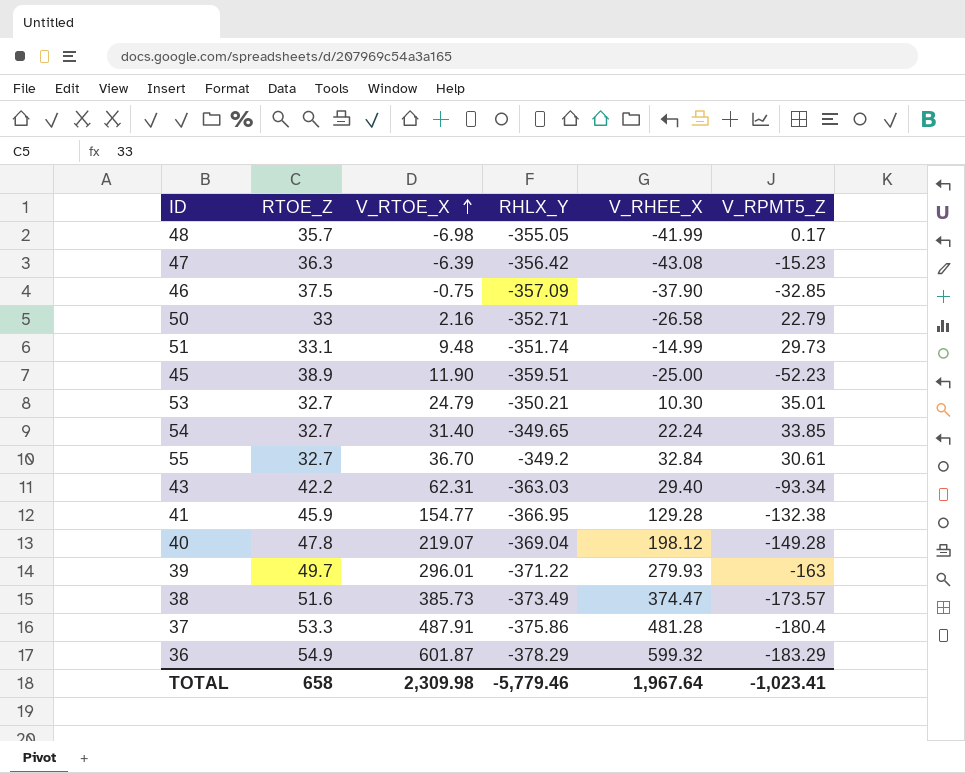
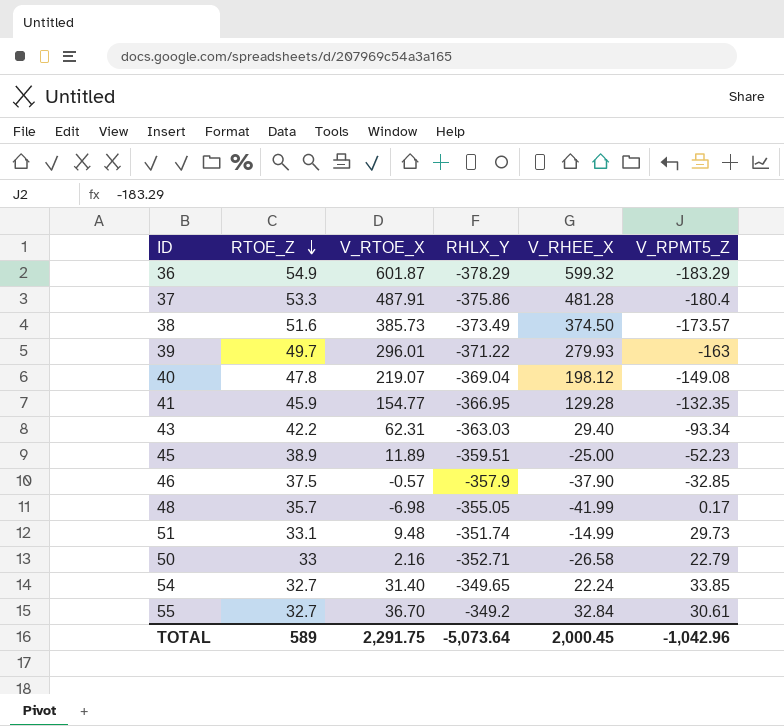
row order: V_RTOE_X ascending -> RTOE_Z descending
row 47: 36.3 | -6.39 | -356.42 | -43.08 | -15.23 -> none
row 53: 32.7 | 24.79 | -350.21 | 10.30 | 35.01 -> none
38 | V_RHEE_X: 374.47 -> 374.50
40 | V_RPMT5_Z: -149.28 -> -149.08
41 | V_RPMT5_Z: -132.38 -> -132.35
45 | V_RTOE_X: 11.90 -> 11.89
46 | V_RTOE_X: -0.75 -> -0.57
46 | RHLX_Y: -357.09 -> -357.9
TOTAL | RTOE_Z: 658 -> 589
TOTAL | V_RTOE_X: 2,309.98 -> 2,291.75
TOTAL | RHLX_Y: -5,779.46 -> -5,073.64
TOTAL | V_RHEE_X: 1,967.64 -> 2,000.45
TOTAL | V_RPMT5_Z: -1,023.41 -> -1,042.96

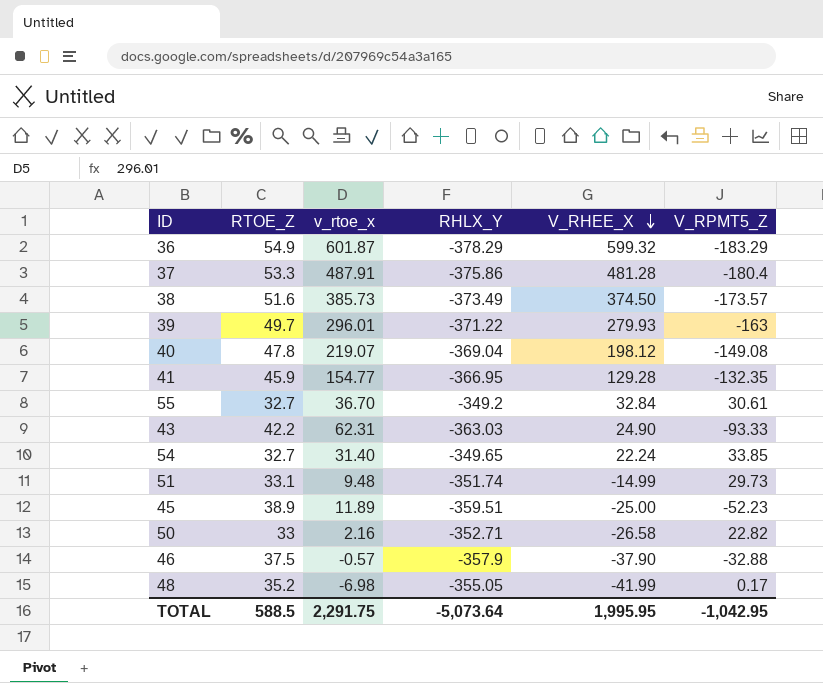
row order: RTOE_Z descending -> V_RHEE_X descending
column name: V_RTOE_X -> v_rtoe_x
43 | V_RHEE_X: 29.40 -> 24.90
43 | V_RPMT5_Z: -93.34 -> -93.33
50 | V_RPMT5_Z: 22.79 -> 22.82
46 | V_RPMT5_Z: -32.85 -> -32.88
48 | RTOE_Z: 35.7 -> 35.2
TOTAL | RTOE_Z: 589 -> 588.5
TOTAL | V_RHEE_X: 2,000.45 -> 1,995.95
TOTAL | V_RPMT5_Z: -1,042.96 -> -1,042.95

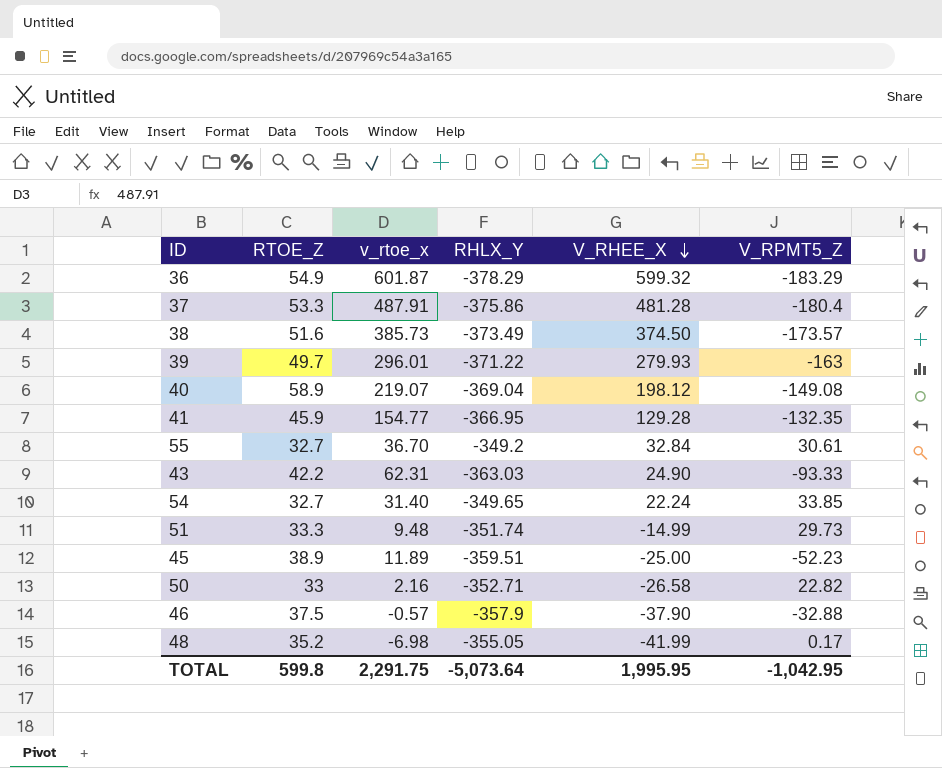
40 | RTOE_Z: 47.8 -> 58.9
51 | RTOE_Z: 33.1 -> 33.3
TOTAL | RTOE_Z: 588.5 -> 599.8

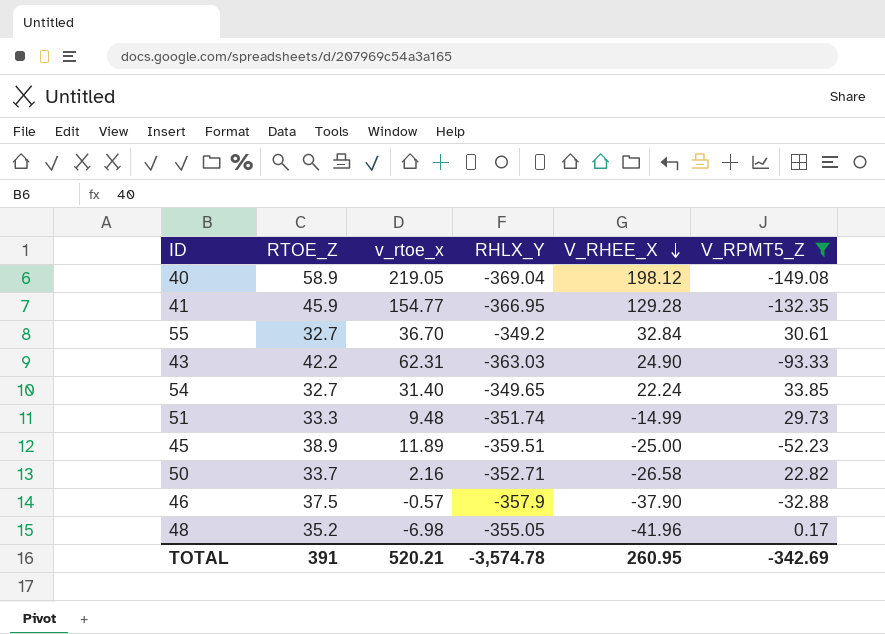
filter: none -> V_RPMT5_Z >= -149.08
40 | v_rtoe_x: 219.07 -> 219.05
50 | RTOE_Z: 33 -> 33.7
48 | V_RHEE_X: -41.99 -> -41.96
TOTAL | RTOE_Z: 599.8 -> 391
TOTAL | v_rtoe_x: 2,291.75 -> 520.21
TOTAL | RHLX_Y: -5,073.64 -> -3,574.78
TOTAL | V_RHEE_X: 1,995.95 -> 260.95
TOTAL | V_RPMT5_Z: -1,042.95 -> -342.69

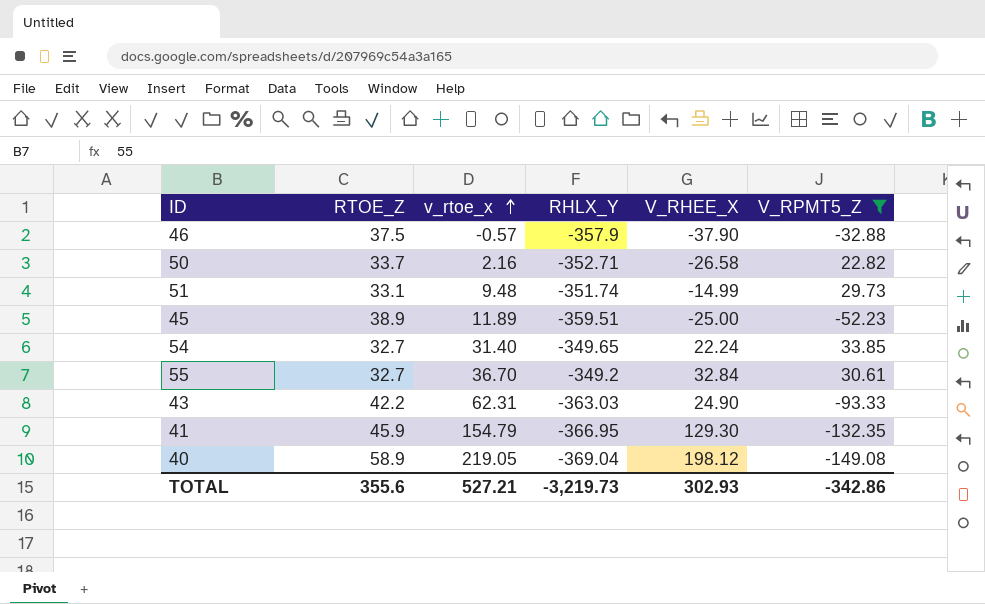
row order: V_RHEE_X descending -> v_rtoe_x ascending
row 48: 35.2 | -6.98 | -355.05 | -41.96 | 0.17 -> none
51 | RTOE_Z: 33.3 -> 33.1
41 | v_rtoe_x: 154.77 -> 154.79
41 | V_RHEE_X: 129.28 -> 129.30
TOTAL | RTOE_Z: 391 -> 355.6
TOTAL | v_rtoe_x: 520.21 -> 527.21
TOTAL | RHLX_Y: -3,574.78 -> -3,219.73
TOTAL | V_RHEE_X: 260.95 -> 302.93
TOTAL | V_RPMT5_Z: -342.69 -> -342.86

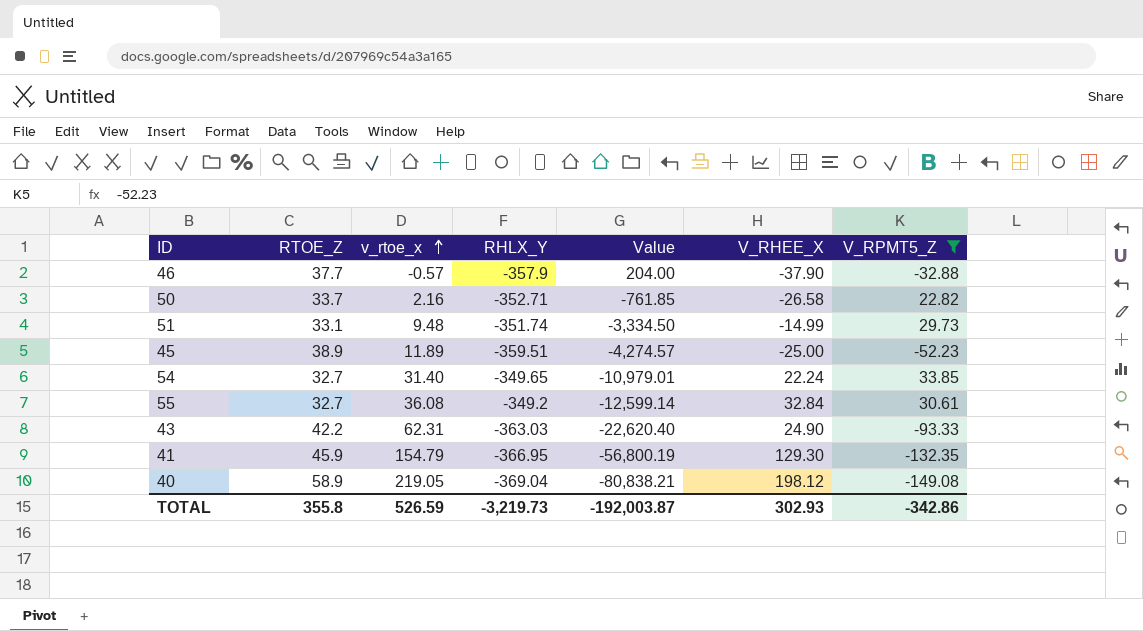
column Value | formula: none -> [v_rtoe_x] * [RHLX_Y]
46 | RTOE_Z: 37.5 -> 37.7
55 | v_rtoe_x: 36.70 -> 36.08
TOTAL | RTOE_Z: 355.6 -> 355.8
TOTAL | v_rtoe_x: 527.21 -> 526.59

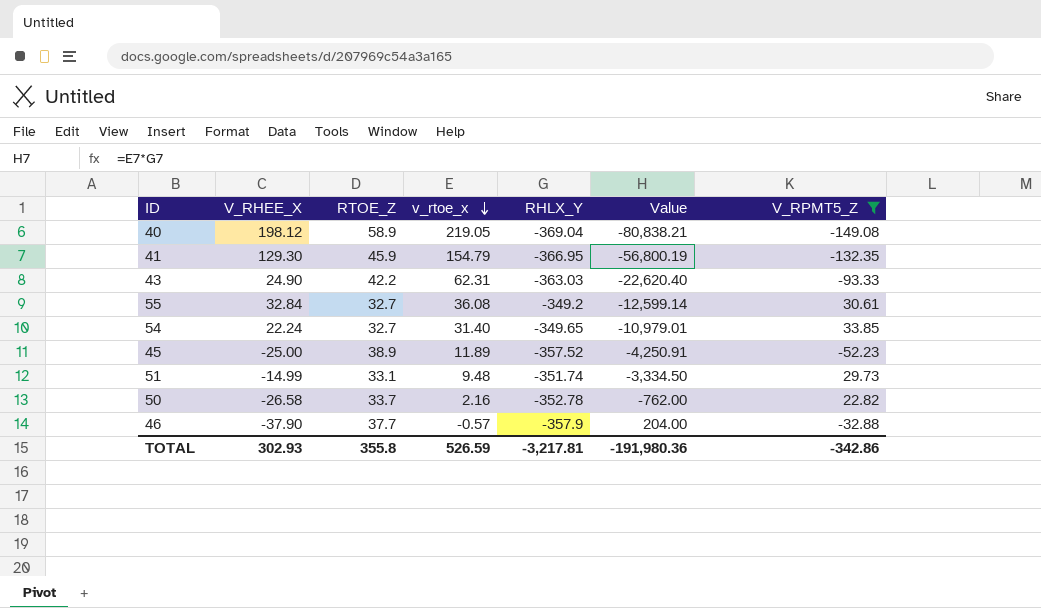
row order: v_rtoe_x ascending -> v_rtoe_x descending
column V_RHEE_X | position: 6 -> 2
45 | RHLX_Y: -359.51 -> -357.52
45 | Value: -4,274.57 -> -4,250.91
50 | RHLX_Y: -352.71 -> -352.78
50 | Value: -761.85 -> -762.00
TOTAL | RHLX_Y: -3,219.73 -> -3,217.81
TOTAL | Value: -192,003.87 -> -191,980.36

